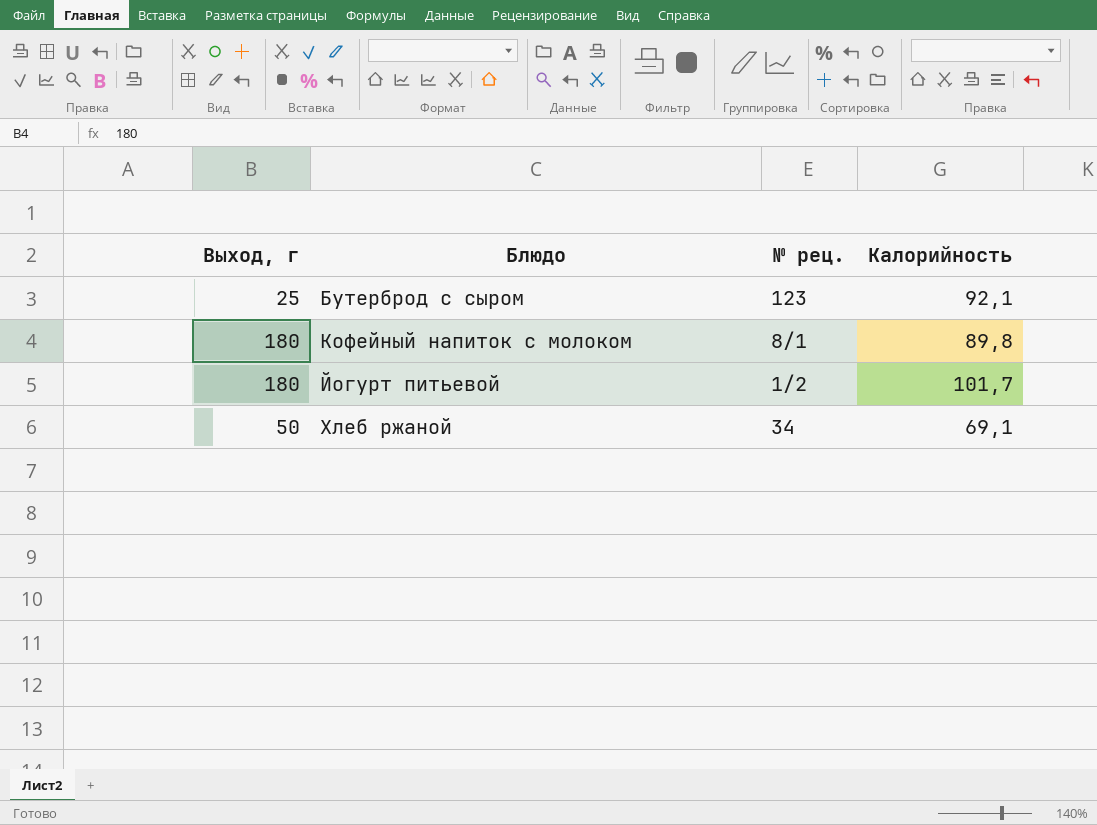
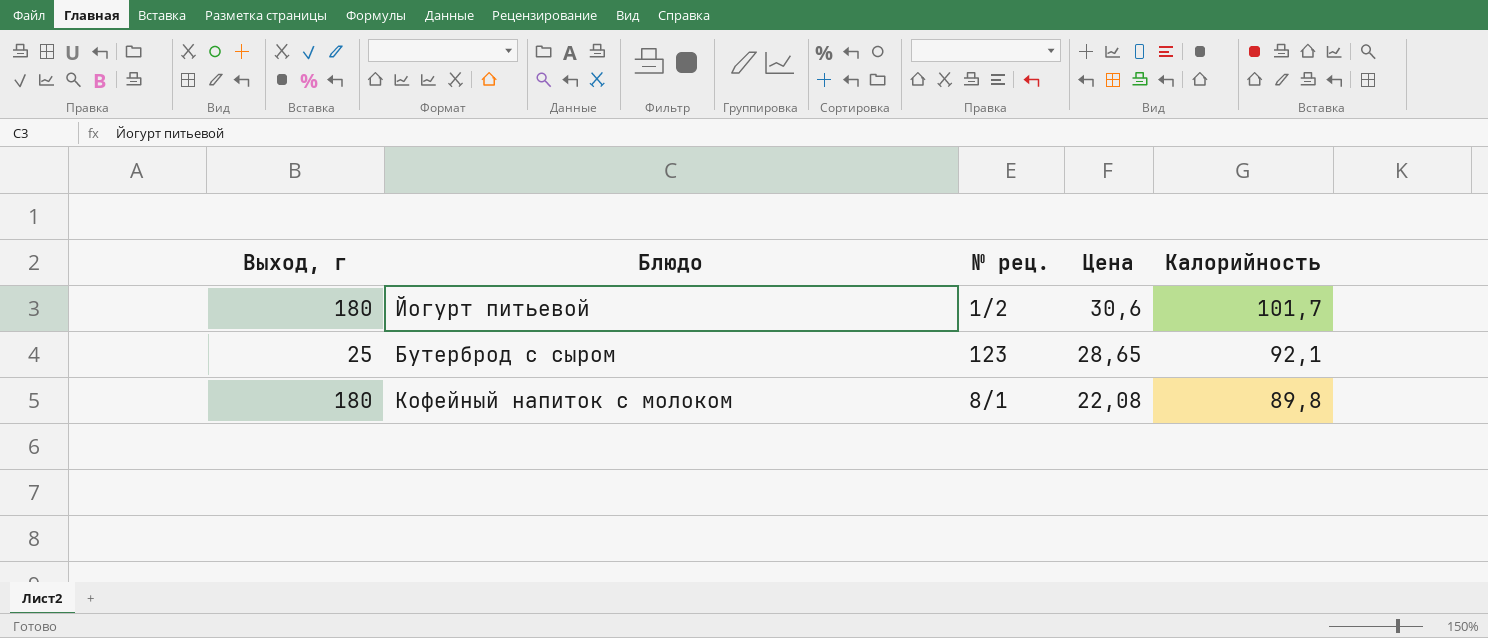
row order: none -> Цена descending
column Цена | position: none -> 4
row Хлеб ржаной: 50 | 34 | 69,1 -> none

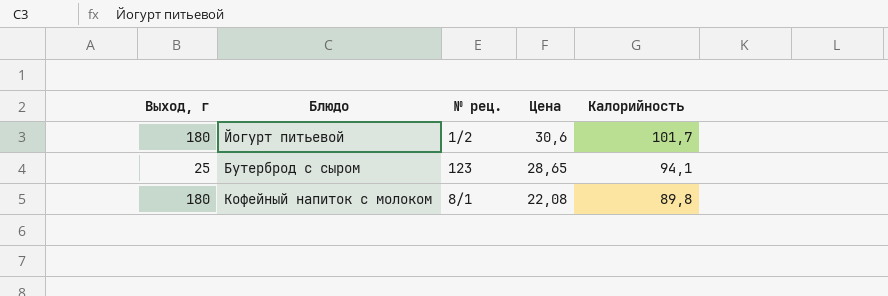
Бутерброд с сыром | Калорийность: 92,1 -> 94,1

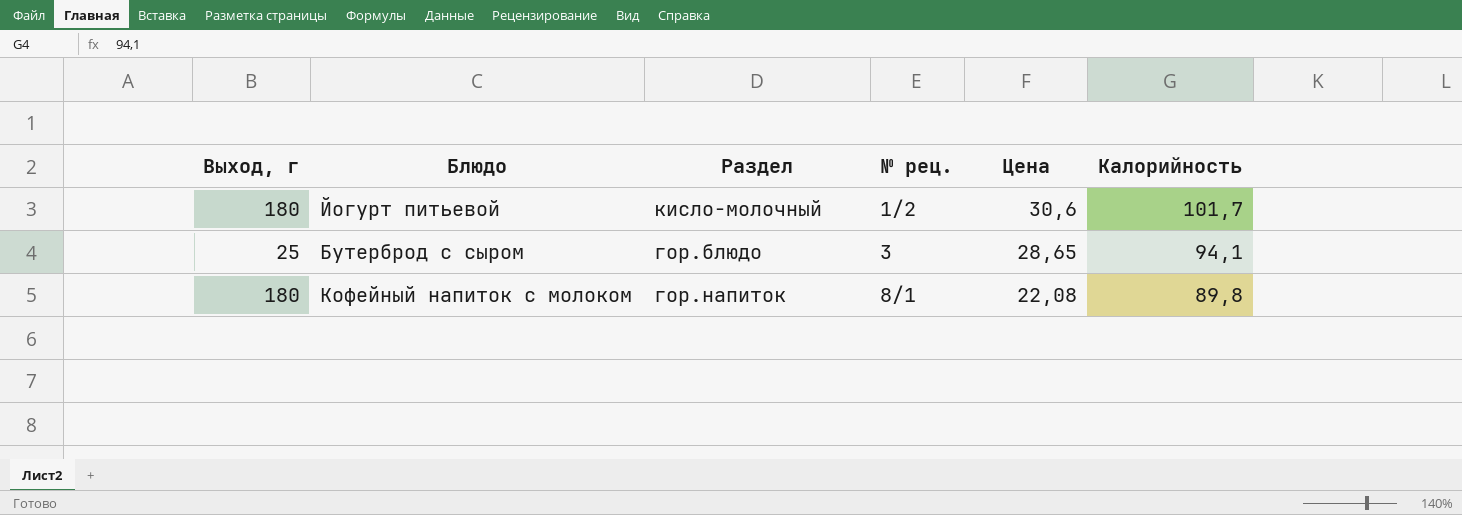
column Раздел | position: none -> 3
Бутерброд с сыром | № рец.: 123 -> 3

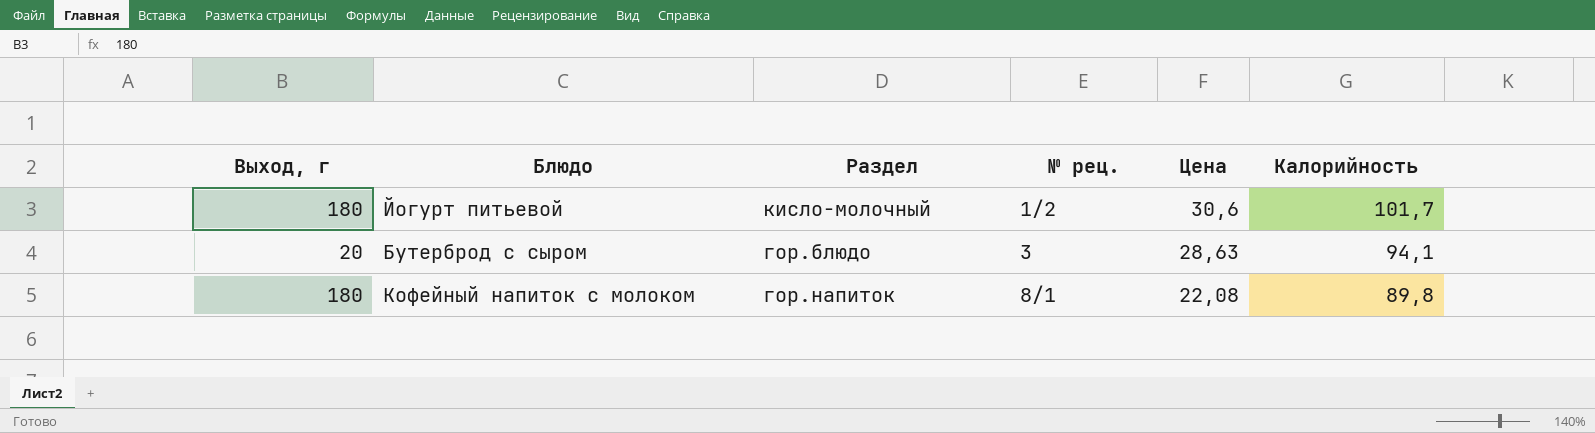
Бутерброд с сыром | Выход, г: 25 -> 20
Бутерброд с сыром | Цена: 28,65 -> 28,63

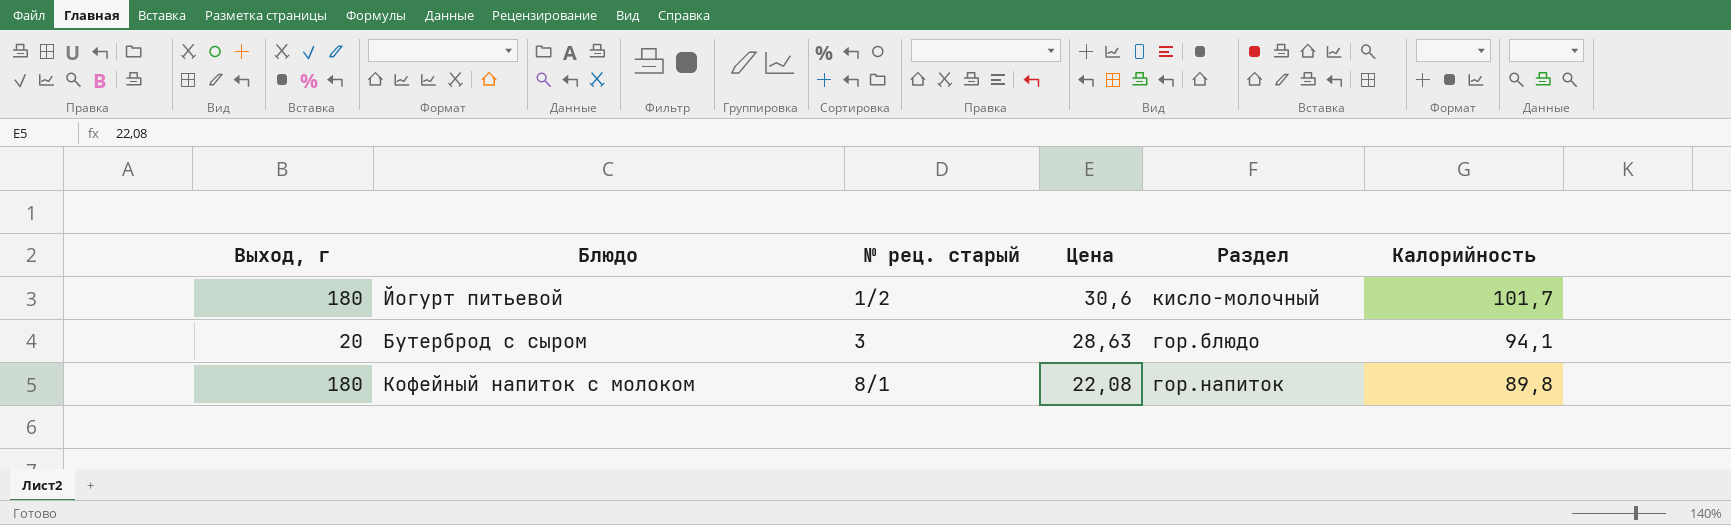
column name: № рец. -> № рец. старый
column Раздел | position: 3 -> 5

